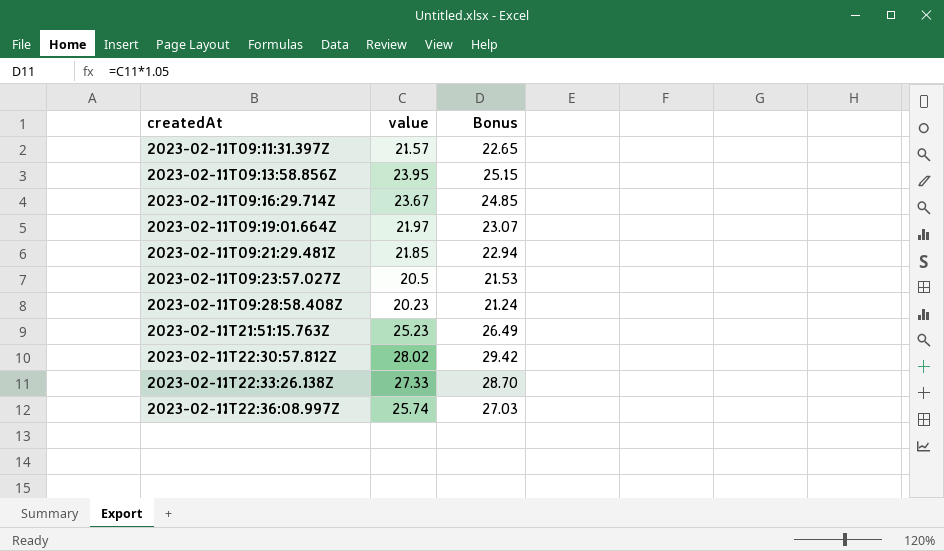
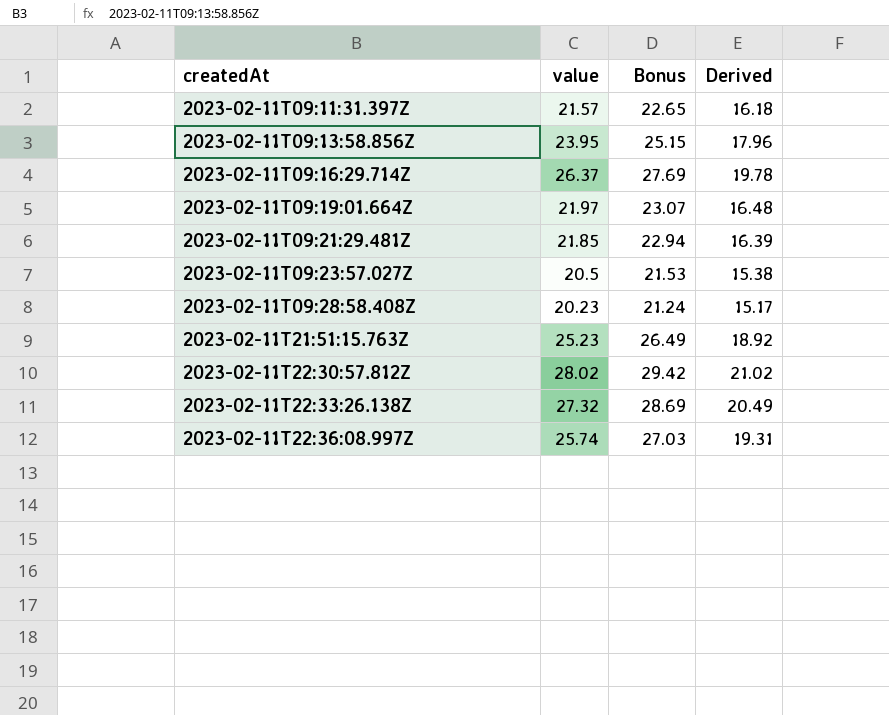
column Derived | formula: none -> [value] * 0.75
2023-02-11T09:16:29.714Z | value: 23.67 -> 26.37
2023-02-11T09:16:29.714Z | Bonus: 24.85 -> 27.69
2023-02-11T22:33:26.138Z | value: 27.33 -> 27.32
2023-02-11T22:33:26.138Z | Bonus: 28.70 -> 28.69

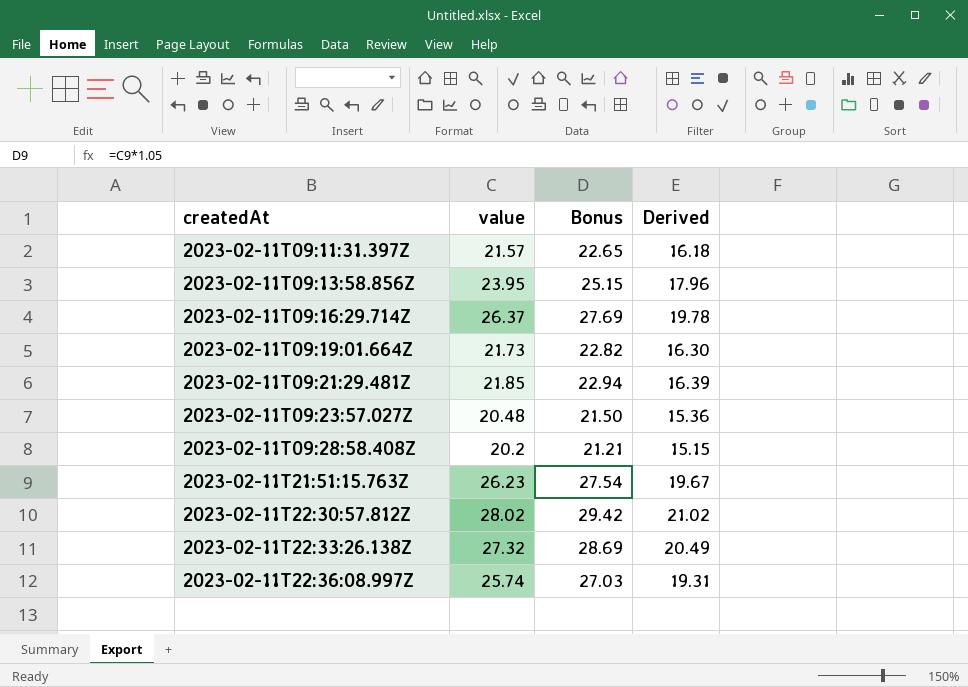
2023-02-11T09:19:01.664Z | value: 21.97 -> 21.73
2023-02-11T09:19:01.664Z | Bonus: 23.07 -> 22.82
2023-02-11T09:19:01.664Z | Derived: 16.48 -> 16.30
2023-02-11T09:23:57.027Z | value: 20.5 -> 20.48
2023-02-11T09:23:57.027Z | Bonus: 21.53 -> 21.50
2023-02-11T09:23:57.027Z | Derived: 15.38 -> 15.36
2023-02-11T09:28:58.408Z | value: 20.23 -> 20.2
2023-02-11T09:28:58.408Z | Bonus: 21.24 -> 21.21
2023-02-11T09:28:58.408Z | Derived: 15.17 -> 15.15
2023-02-11T21:51:15.763Z | value: 25.23 -> 26.23
2023-02-11T21:51:15.763Z | Bonus: 26.49 -> 27.54
2023-02-11T21:51:15.763Z | Derived: 18.92 -> 19.67

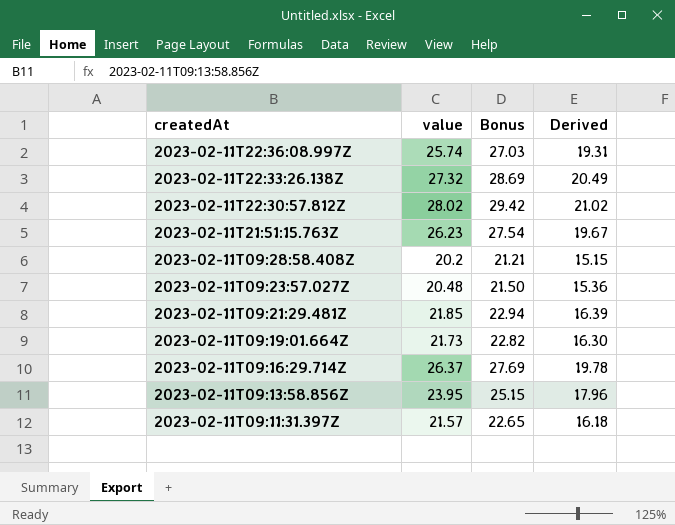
row order: createdAt ascending -> createdAt descending

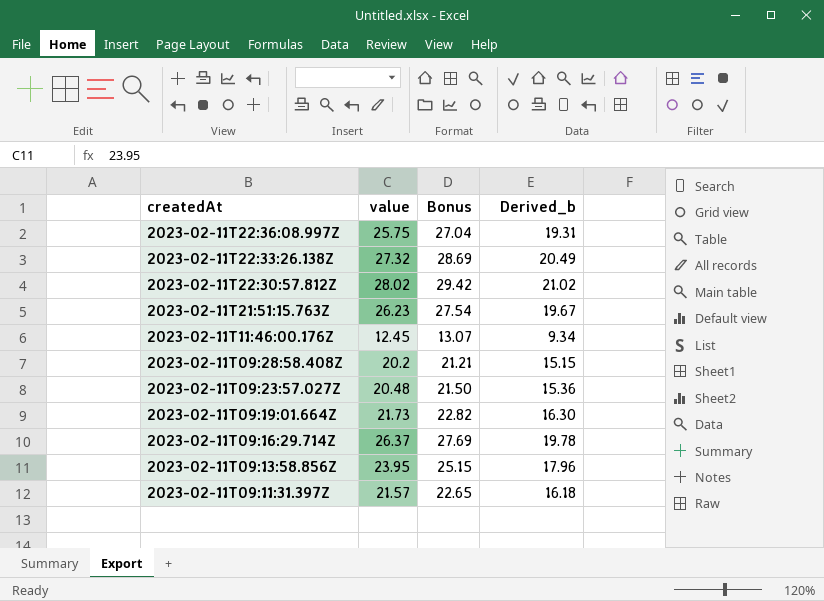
column name: Derived -> Derived_b
row 2023-02-11T09:21:29.481Z: 21.85 | 22.94 | 16.39 -> none
2023-02-11T22:36:08.997Z | value: 25.74 -> 25.75
2023-02-11T22:36:08.997Z | Bonus: 27.03 -> 27.04
row 2023-02-11T11:46:00.176Z: none -> 12.45 | 13.07 | 9.34

